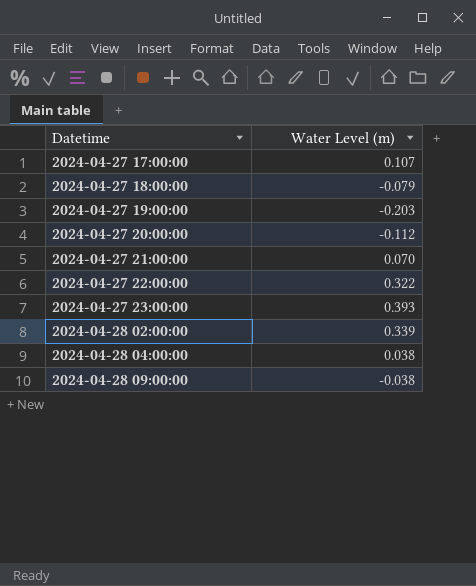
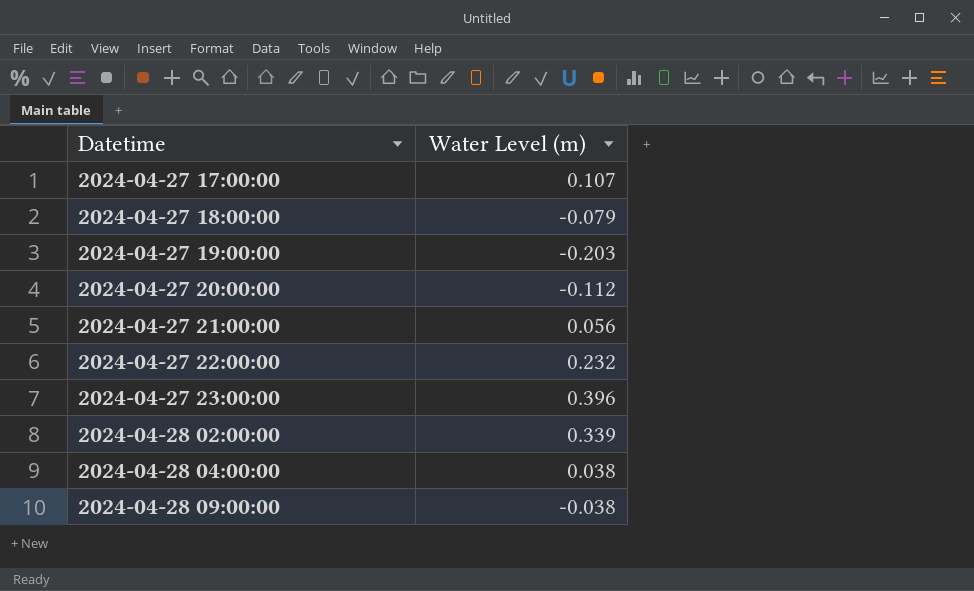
2024-04-27 21:00:00 | Water Level (m): 0.070 -> 0.056
2024-04-27 22:00:00 | Water Level (m): 0.322 -> 0.232
2024-04-27 23:00:00 | Water Level (m): 0.393 -> 0.396

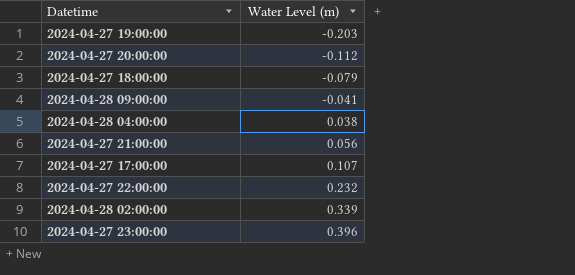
row order: Datetime ascending -> Water Level (m) ascending
2024-04-28 09:00:00 | Water Level (m): -0.038 -> -0.041

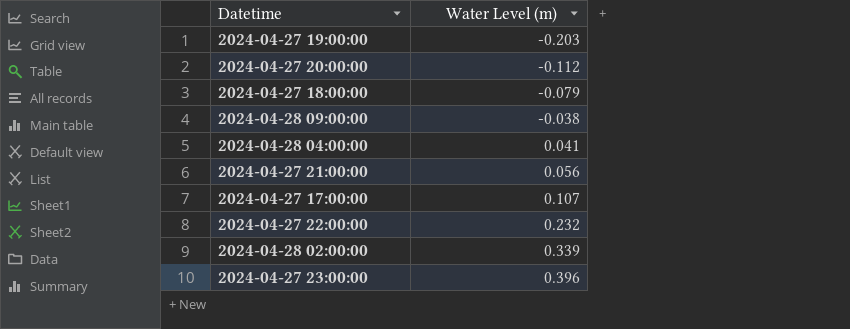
2024-04-28 09:00:00 | Water Level (m): -0.041 -> -0.038
2024-04-28 04:00:00 | Water Level (m): 0.038 -> 0.041

